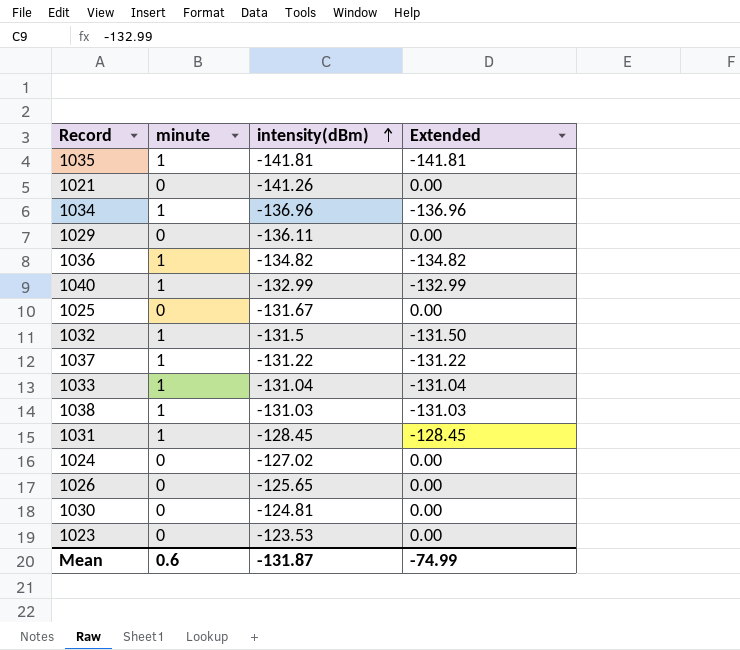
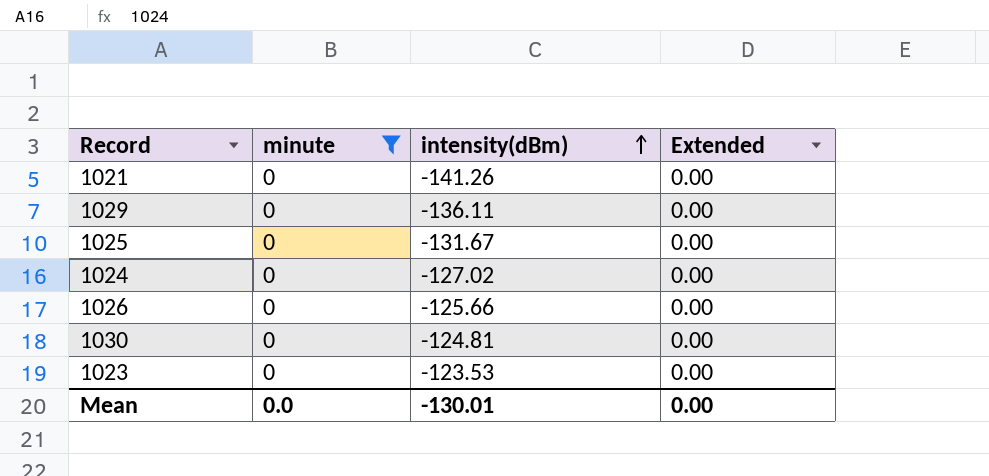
filter: none -> minute = 0
1026 | intensity(dBm): -125.65 -> -125.66
Mean | minute: 0.6 -> 0.0
Mean | intensity(dBm): -131.87 -> -130.01
Mean | Extended: -74.99 -> 0.00

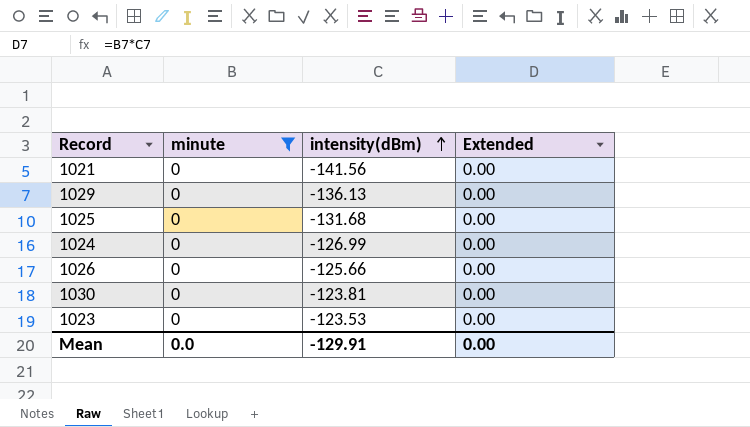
1021 | intensity(dBm): -141.26 -> -141.56
1029 | intensity(dBm): -136.11 -> -136.13
1025 | intensity(dBm): -131.67 -> -131.68
1024 | intensity(dBm): -127.02 -> -126.99
1030 | intensity(dBm): -124.81 -> -123.81
Mean | intensity(dBm): -130.01 -> -129.91

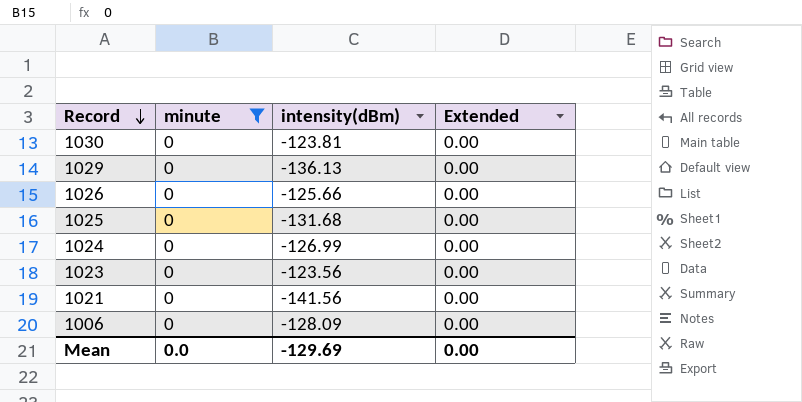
row order: intensity(dBm) ascending -> Record descending
1023 | intensity(dBm): -123.53 -> -123.56
row 1006: none -> 0 | -128.09 | 0.00
Mean | intensity(dBm): -129.91 -> -129.69

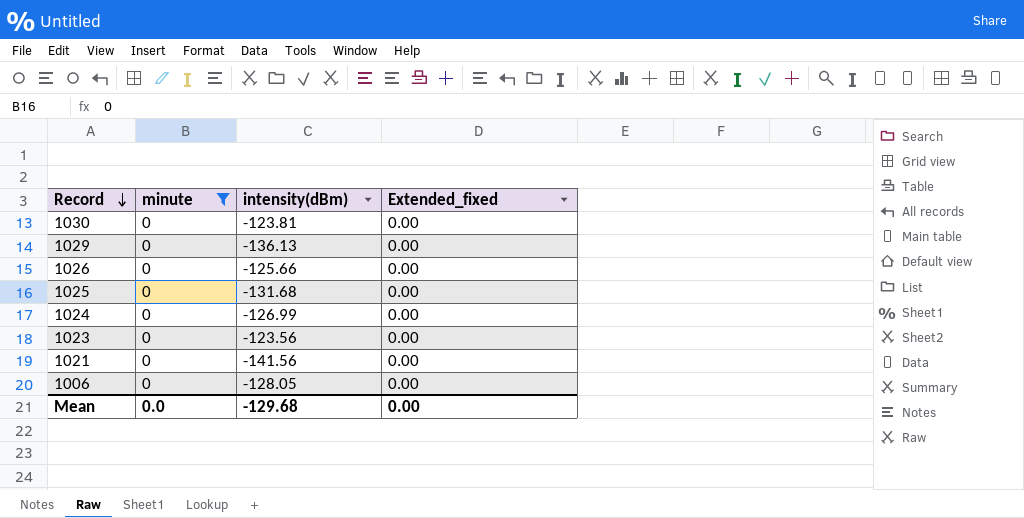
column name: Extended -> Extended_fixed
1006 | intensity(dBm): -128.09 -> -128.05
Mean | intensity(dBm): -129.69 -> -129.68

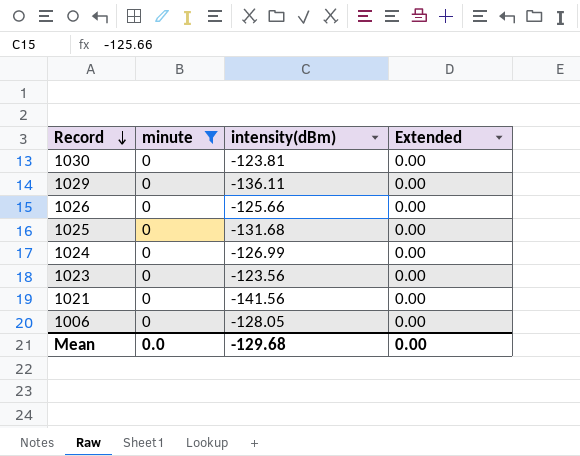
column name: Extended_fixed -> Extended
1029 | intensity(dBm): -136.13 -> -136.11

